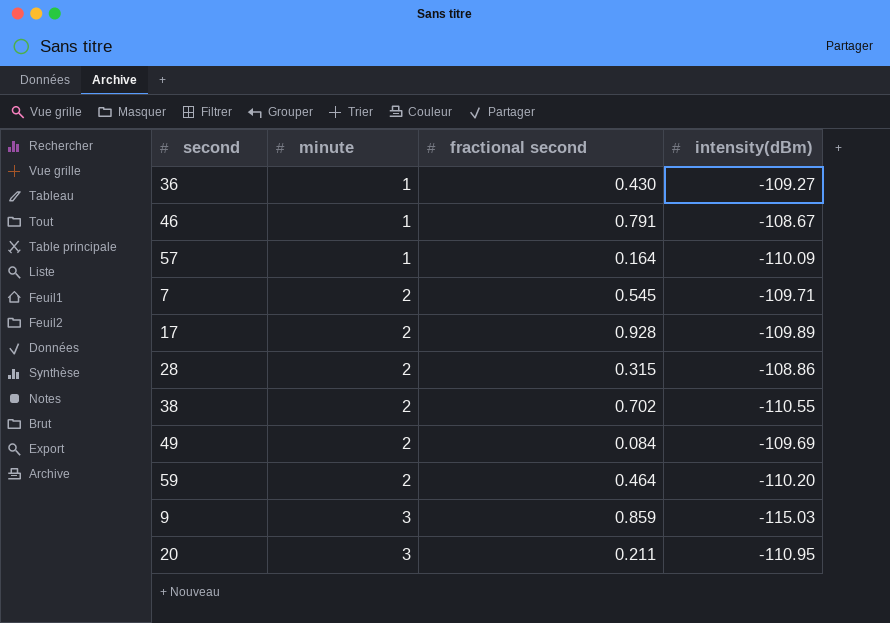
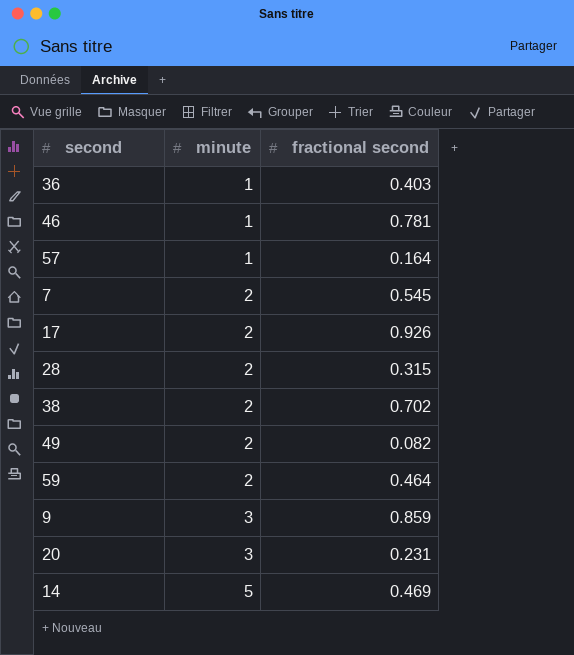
column intensity(dBm) | position: 4 -> none
36 | fractional second: 0.430 -> 0.403
46 | fractional second: 0.791 -> 0.781
17 | fractional second: 0.928 -> 0.926
49 | fractional second: 0.084 -> 0.082
20 | fractional second: 0.211 -> 0.231
row 14: none -> 5 | 0.469

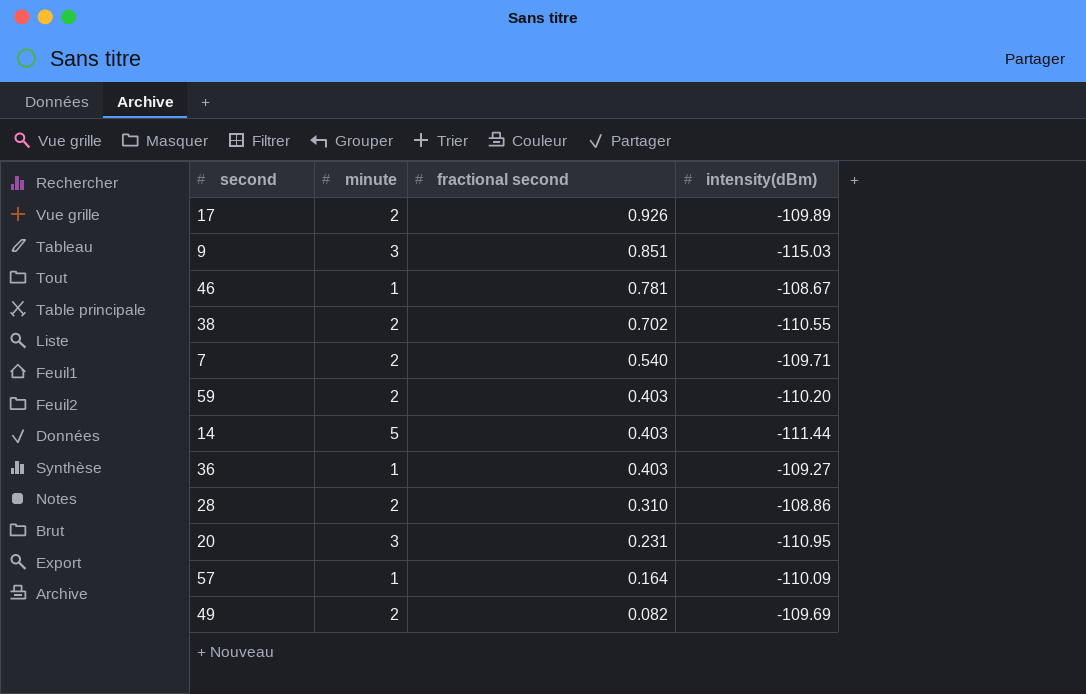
row order: minute ascending -> fractional second descending
column intensity(dBm) | position: none -> 4
9 | fractional second: 0.859 -> 0.851
7 | fractional second: 0.545 -> 0.540
59 | fractional second: 0.464 -> 0.403
14 | fractional second: 0.469 -> 0.403
28 | fractional second: 0.315 -> 0.310

